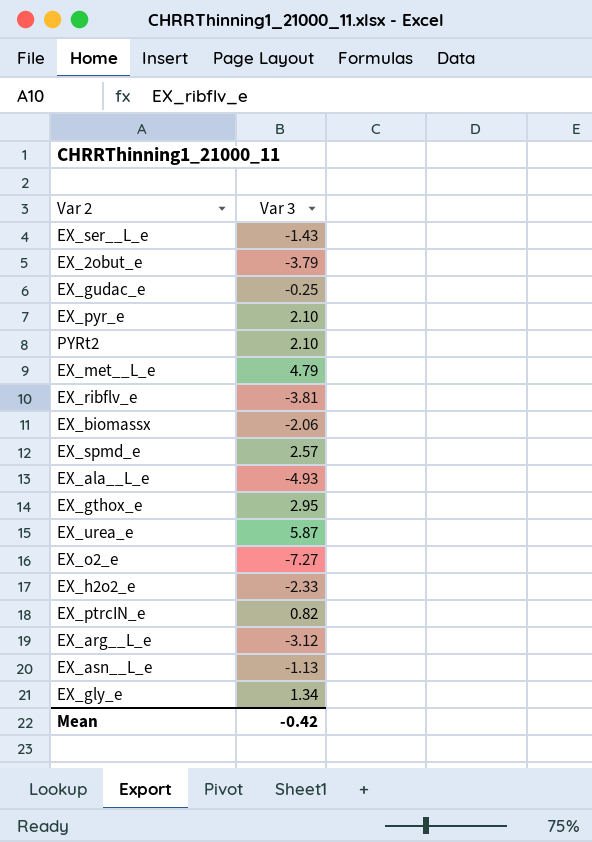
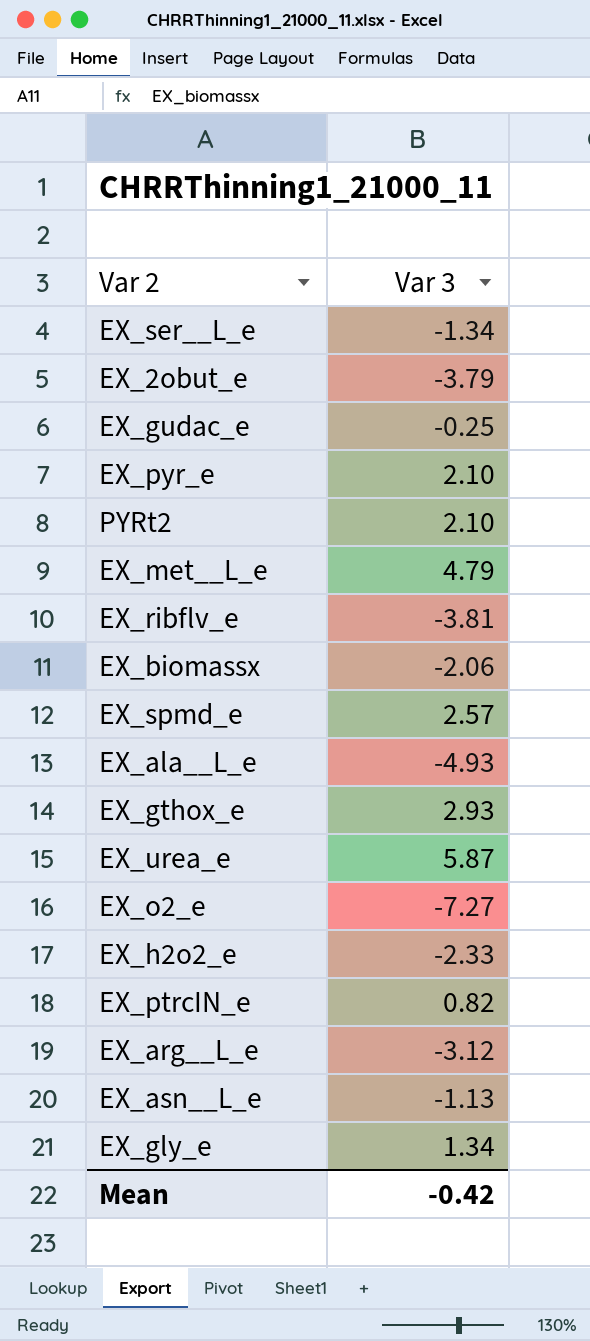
EX_ser__L_e | Var 3: -1.43 -> -1.34
EX_gthox_e | Var 3: 2.95 -> 2.93

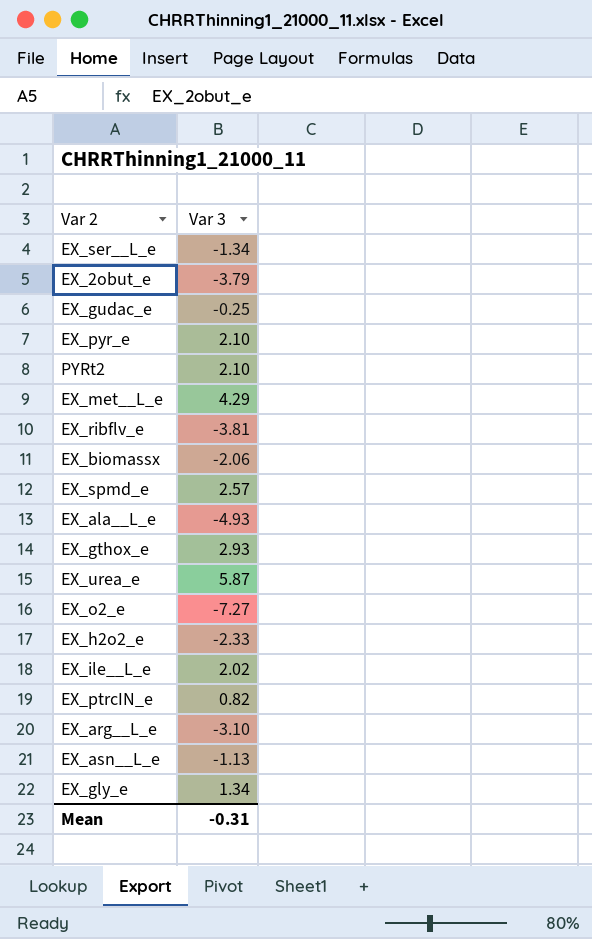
EX_met__L_e | Var 3: 4.79 -> 4.29
row EX_ile__L_e: none -> 2.02
EX_arg__L_e | Var 3: -3.12 -> -3.10
Mean | Var 3: -0.42 -> -0.31

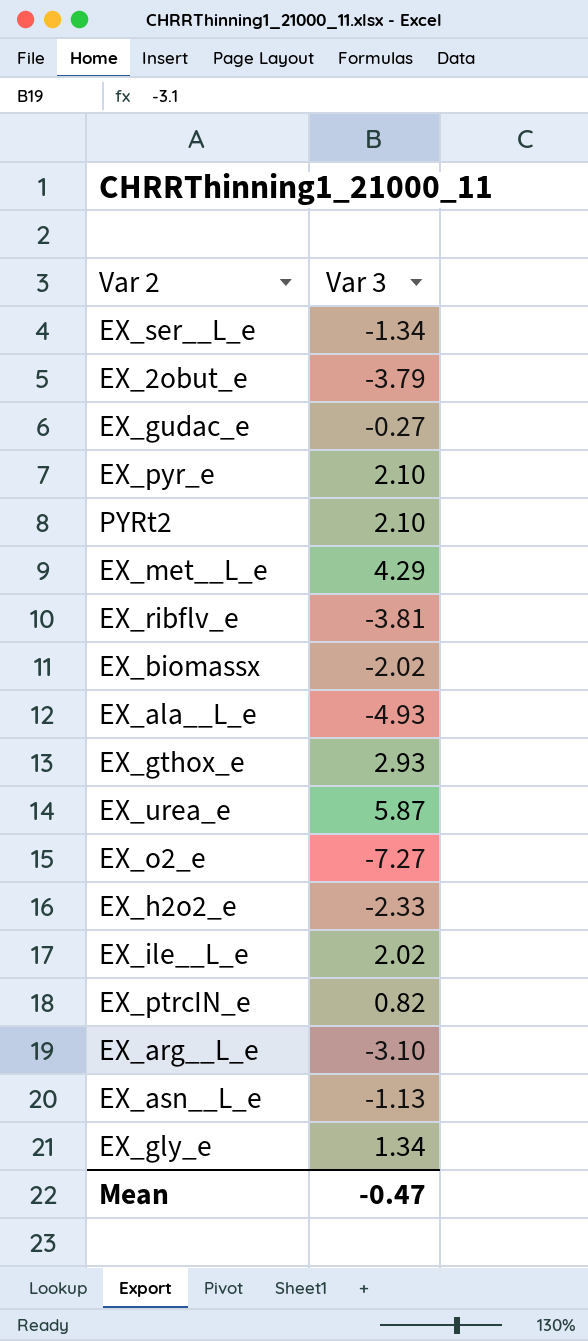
row EX_spmd_e: 2.57 -> none
EX_gudac_e | Var 3: -0.25 -> -0.27
EX_biomassx | Var 3: -2.06 -> -2.02
Mean | Var 3: -0.31 -> -0.47

